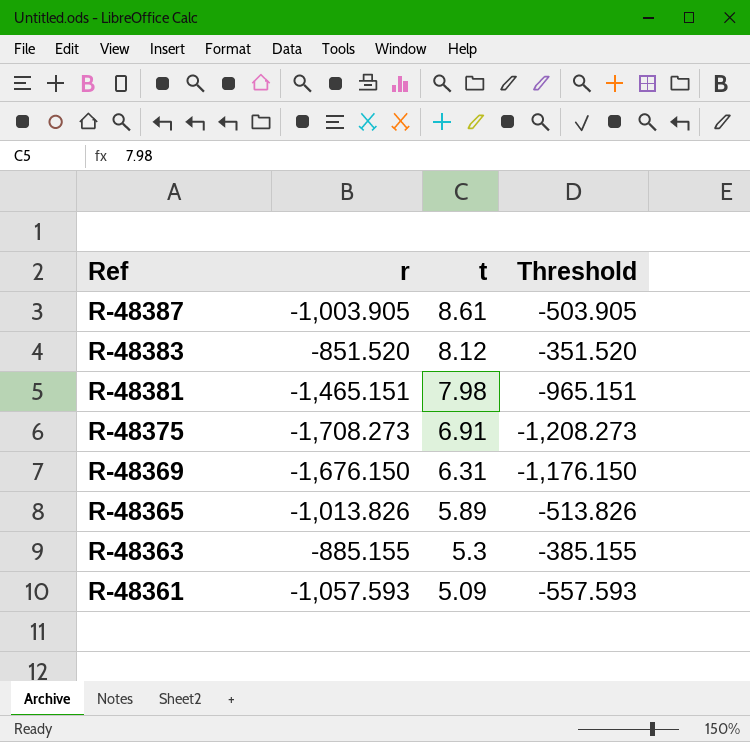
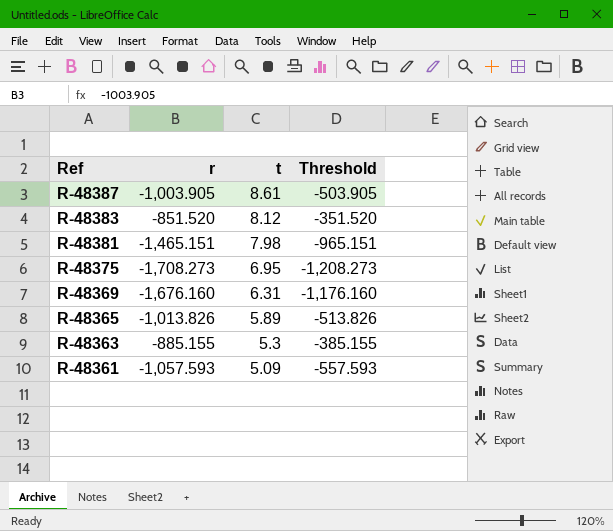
R-48375 | t: 6.91 -> 6.95
R-48369 | r: -1,676.150 -> -1,676.160
R-48369 | Threshold: -1,176.150 -> -1,176.160

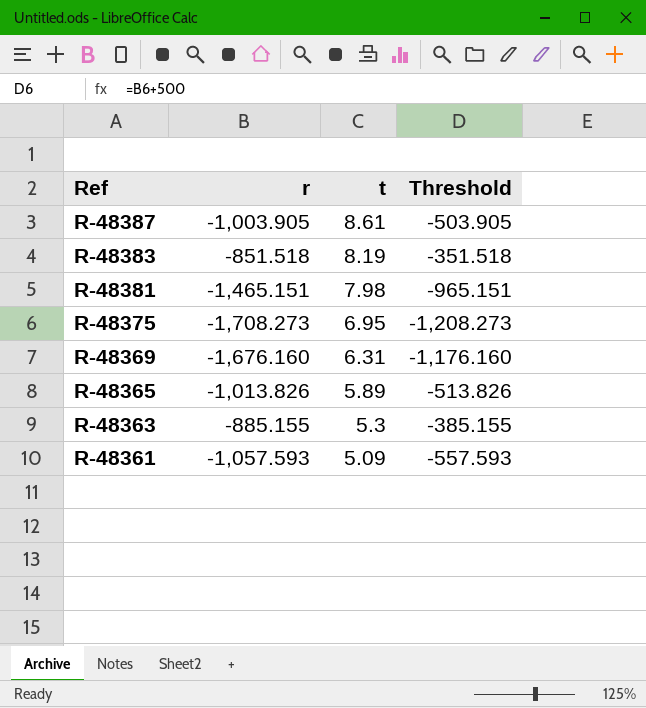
R-48383 | r: -851.520 -> -851.518
R-48383 | t: 8.12 -> 8.19
R-48383 | Threshold: -351.520 -> -351.518

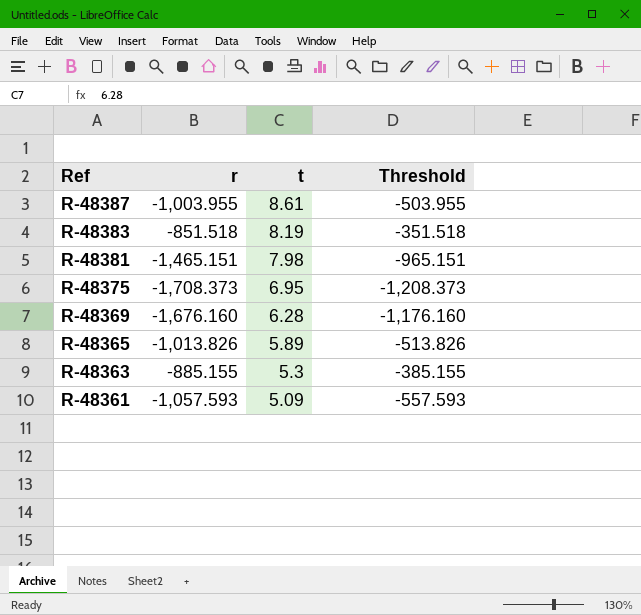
R-48387 | r: -1,003.905 -> -1,003.955
R-48387 | Threshold: -503.905 -> -503.955
R-48375 | r: -1,708.273 -> -1,708.373
R-48375 | Threshold: -1,208.273 -> -1,208.373
R-48369 | t: 6.31 -> 6.28

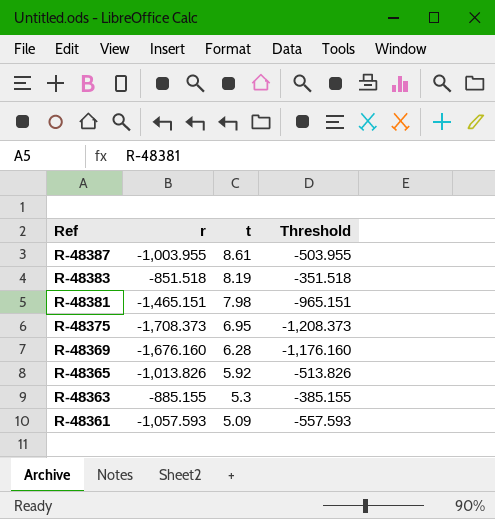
R-48365 | t: 5.89 -> 5.92

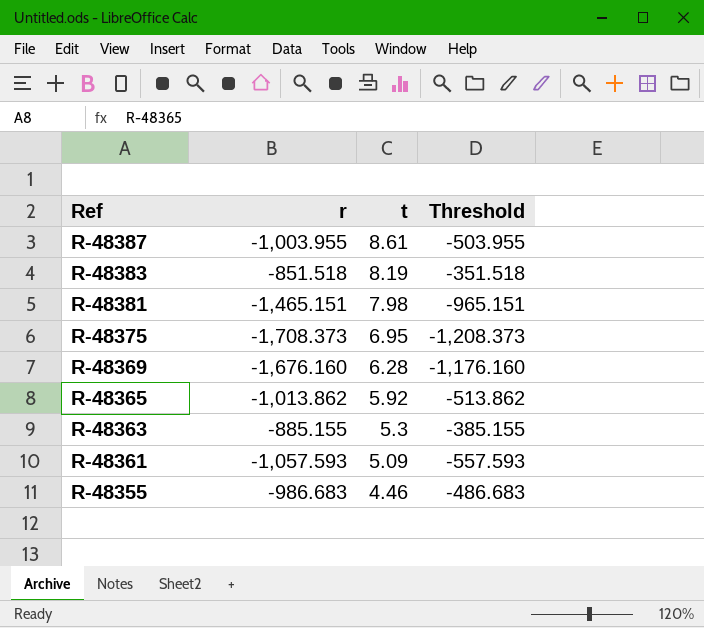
R-48365 | r: -1,013.826 -> -1,013.862
R-48365 | Threshold: -513.826 -> -513.862
row R-48355: none -> -986.683 | 4.46 | -486.683

